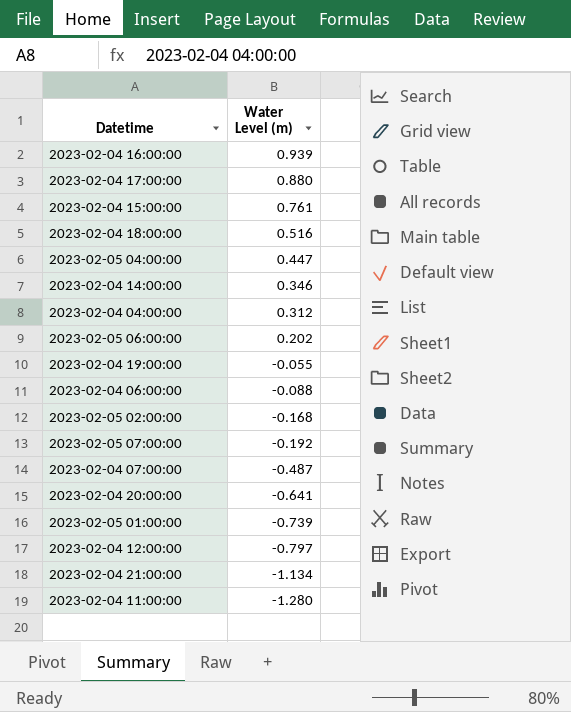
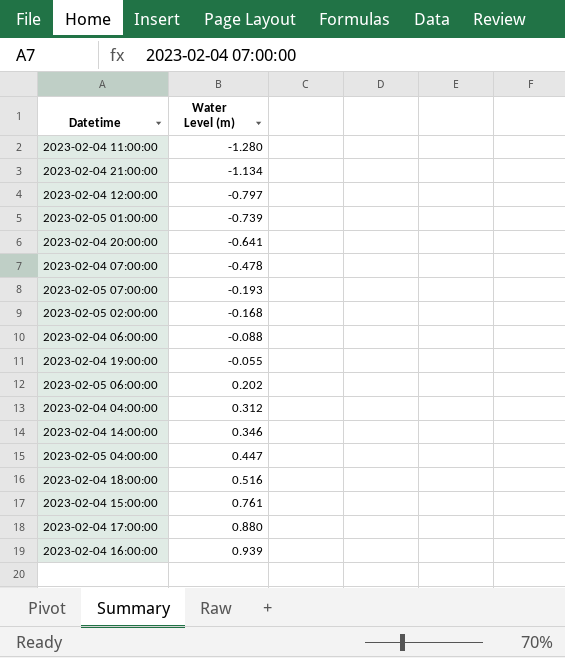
row order: Water Level (m) descending -> Water Level (m) ascending
2023-02-04 07:00:00 | Water Level (m): -0.487 -> -0.478
2023-02-05 07:00:00 | Water Level (m): -0.192 -> -0.193

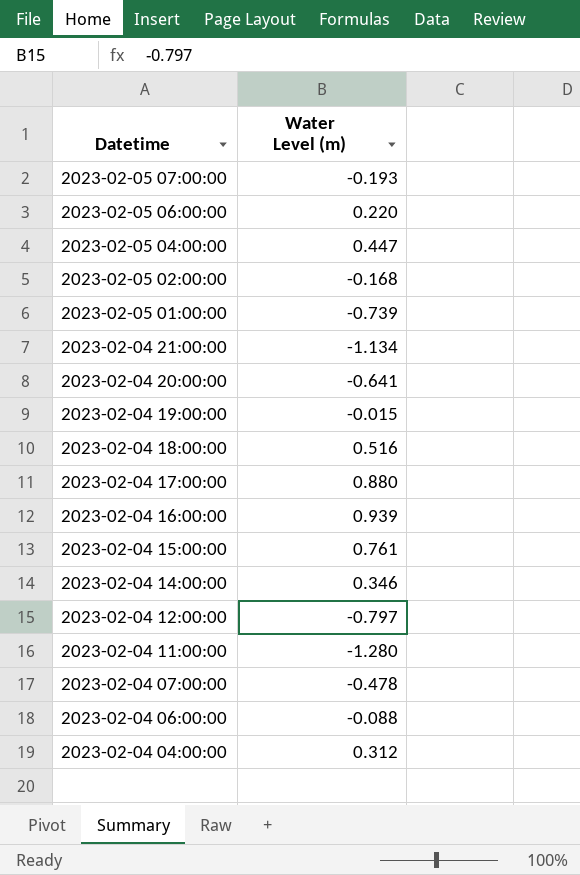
row order: Water Level (m) ascending -> Datetime descending
2023-02-05 06:00:00 | Water Level (m): 0.202 -> 0.220
2023-02-04 19:00:00 | Water Level (m): -0.055 -> -0.015

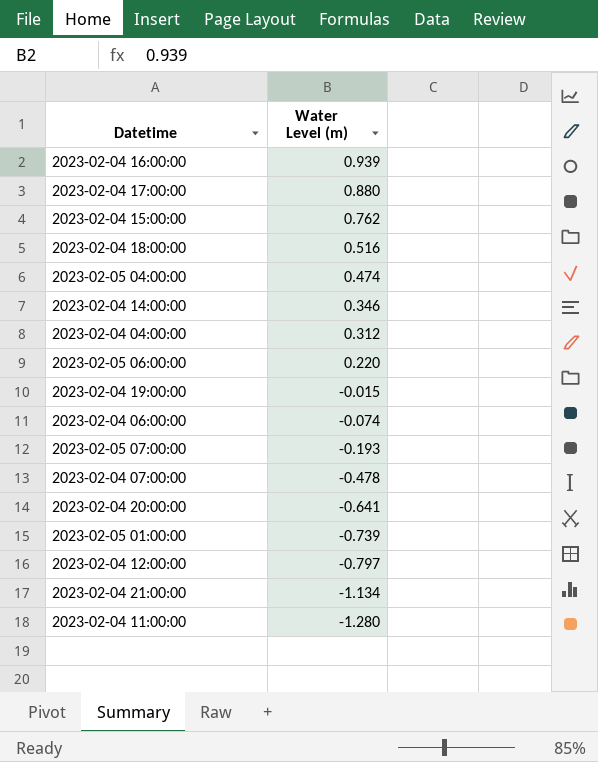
row order: Datetime descending -> Water Level (m) descending
row 2023-02-05 02:00:00: -0.168 -> none
2023-02-04 15:00:00 | Water Level (m): 0.761 -> 0.762
2023-02-05 04:00:00 | Water Level (m): 0.447 -> 0.474
2023-02-04 06:00:00 | Water Level (m): -0.088 -> -0.074

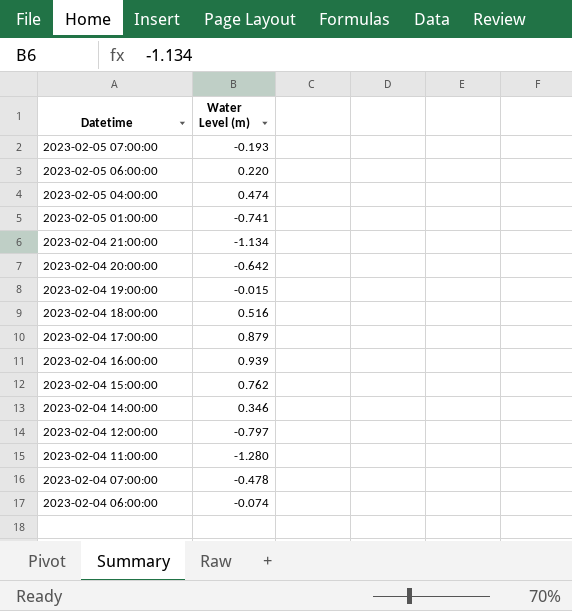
row order: Water Level (m) descending -> Datetime descending
row 2023-02-04 04:00:00: 0.312 -> none
2023-02-05 01:00:00 | Water Level (m): -0.739 -> -0.741
2023-02-04 20:00:00 | Water Level (m): -0.641 -> -0.642
2023-02-04 17:00:00 | Water Level (m): 0.880 -> 0.879

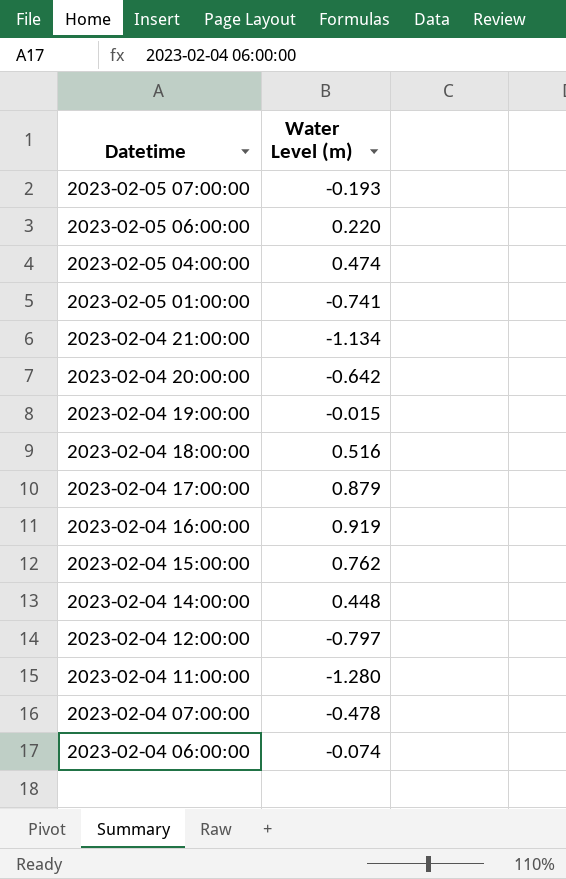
2023-02-04 16:00:00 | Water Level (m): 0.939 -> 0.919
2023-02-04 14:00:00 | Water Level (m): 0.346 -> 0.448

